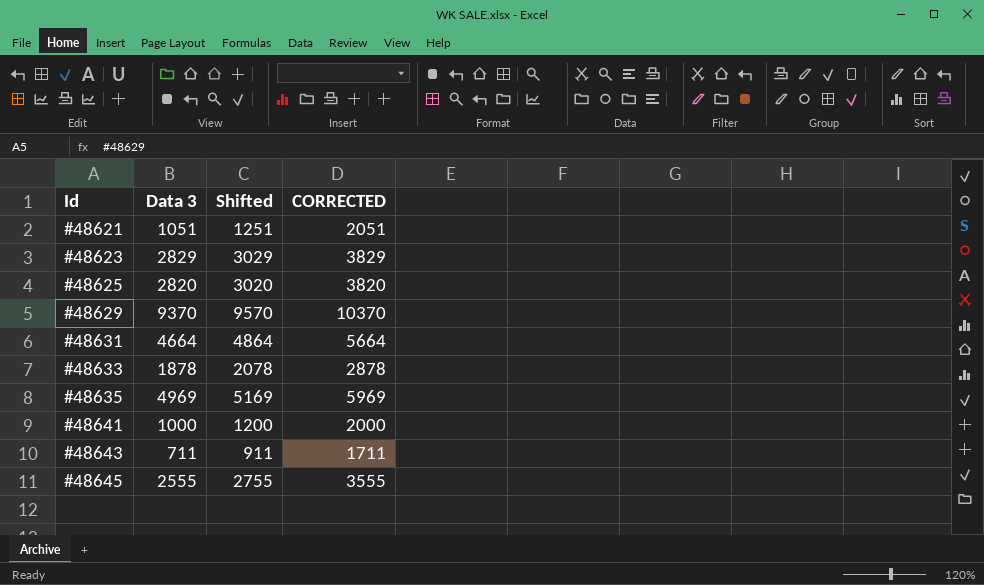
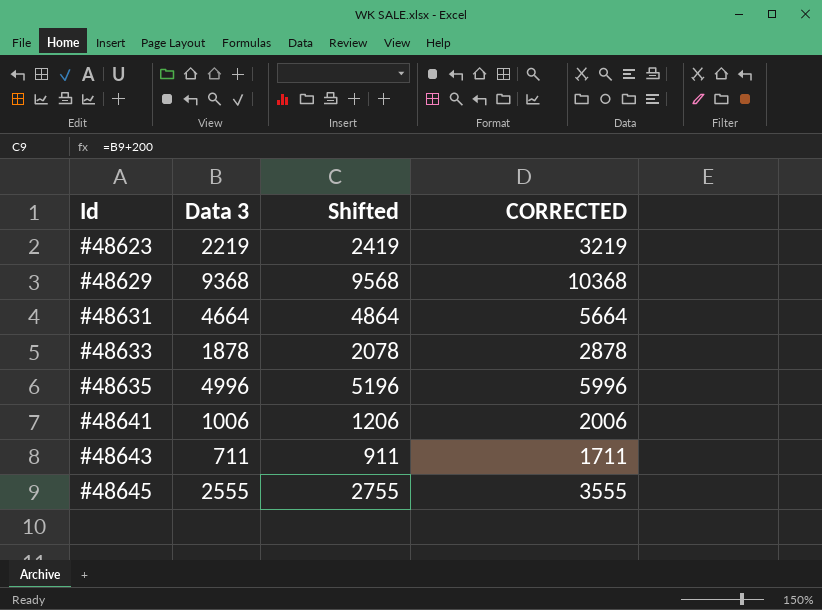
row #48621: 1051 | 1251 | 2051 -> none
row #48625: 2820 | 3020 | 3820 -> none
#48623 | Data 3: 2829 -> 2219
#48623 | Shifted: 3029 -> 2419
#48623 | CORRECTED: 3829 -> 3219
#48629 | Data 3: 9370 -> 9368
#48629 | Shifted: 9570 -> 9568
#48629 | CORRECTED: 10370 -> 10368
#48635 | Data 3: 4969 -> 4996
#48635 | Shifted: 5169 -> 5196
#48635 | CORRECTED: 5969 -> 5996
#48641 | Data 3: 1000 -> 1006
#48641 | Shifted: 1200 -> 1206
#48641 | CORRECTED: 2000 -> 2006

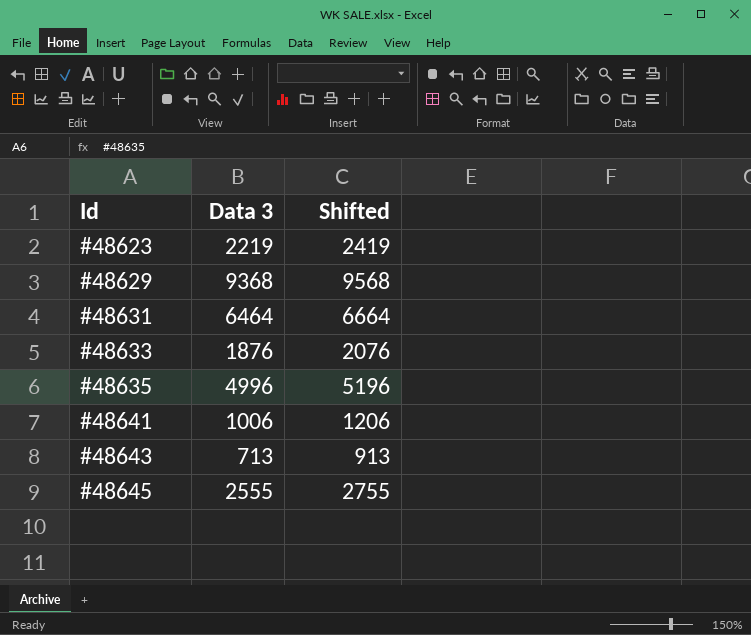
column CORRECTED | formula: [Data 3] + 1000 -> none
#48631 | Data 3: 4664 -> 6464
#48631 | Shifted: 4864 -> 6664
#48633 | Data 3: 1878 -> 1876
#48633 | Shifted: 2078 -> 2076
#48643 | Data 3: 711 -> 713
#48643 | Shifted: 911 -> 913

